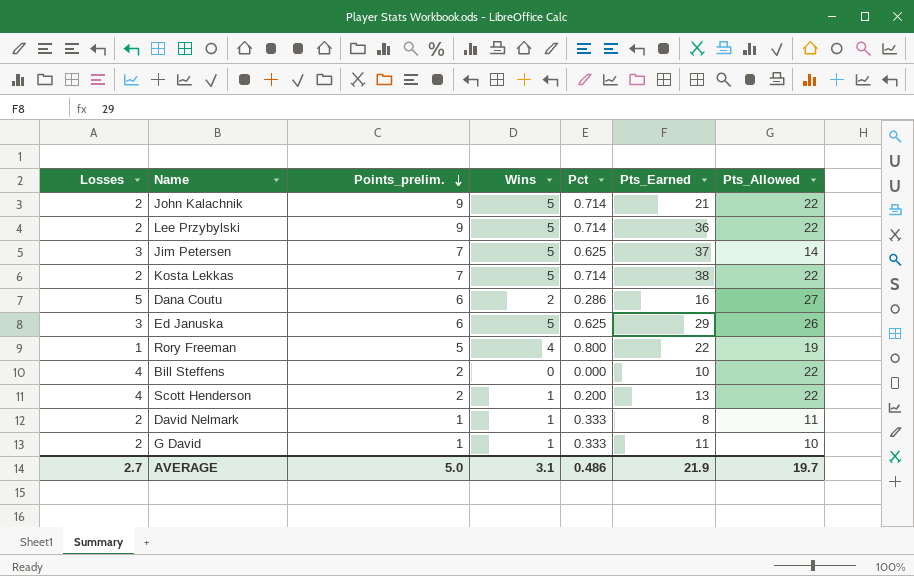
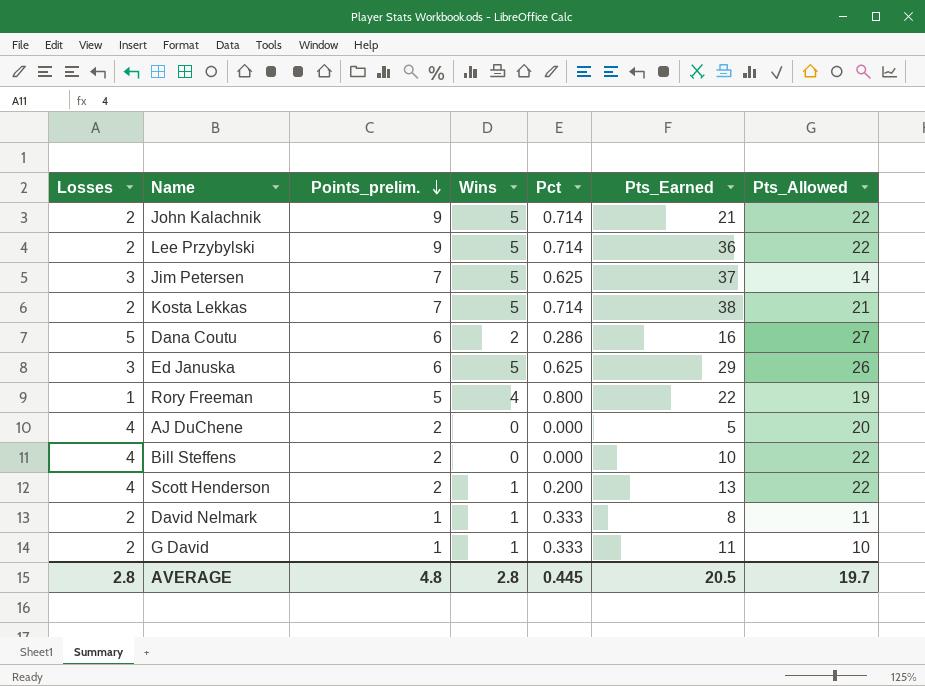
Kosta Lekkas | Pts_Allowed: 22 -> 21
row AJ DuChene: none -> 4 | 2 | 0 | 0.000 | 5 | 20
AVERAGE | Losses: 2.7 -> 2.8
AVERAGE | Points_prelim.: 5.0 -> 4.8
AVERAGE | Wins: 3.1 -> 2.8
AVERAGE | Pct: 0.486 -> 0.445
AVERAGE | Pts_Earned: 21.9 -> 20.5

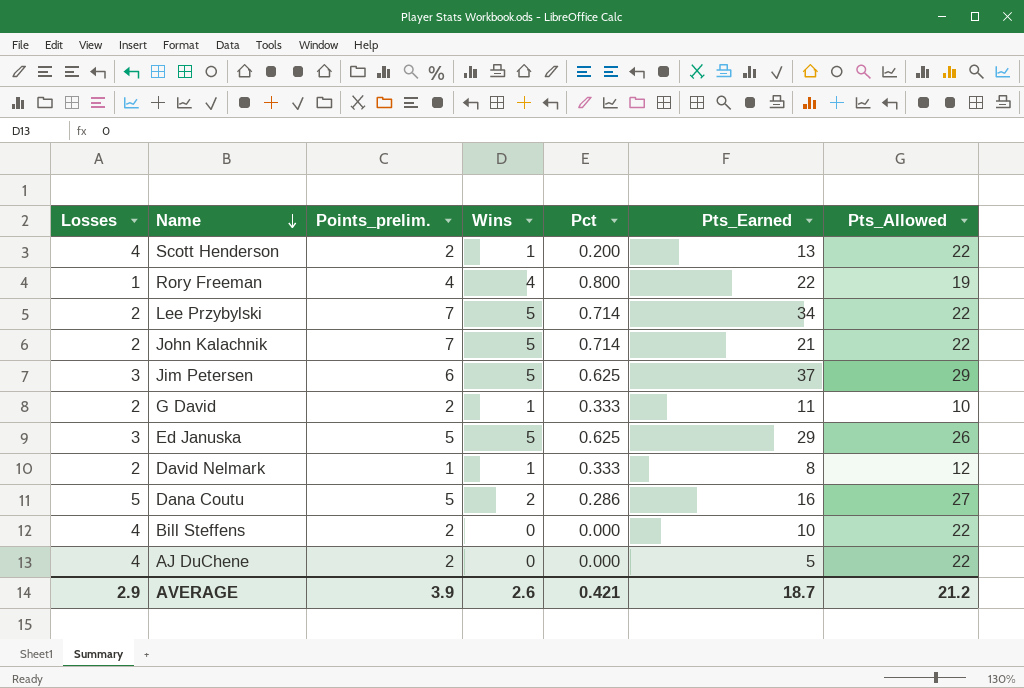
row order: Points_prelim. descending -> Name descending
row Kosta Lekkas: 2 | 7 | 5 | 0.714 | 38 | 21 -> none
Rory Freeman | Points_prelim.: 5 -> 4
Lee Przybylski | Points_prelim.: 9 -> 7
Lee Przybylski | Pts_Earned: 36 -> 34
John Kalachnik | Points_prelim.: 9 -> 7
Jim Petersen | Points_prelim.: 7 -> 6
Jim Petersen | Pts_Allowed: 14 -> 29
G David | Points_prelim.: 1 -> 2
Ed Januska | Points_prelim.: 6 -> 5
David Nelmark | Pts_Allowed: 11 -> 12
Dana Coutu | Points_prelim.: 6 -> 5
AJ DuChene | Pts_Allowed: 20 -> 22
AVERAGE | Losses: 2.8 -> 2.9
AVERAGE | Points_prelim.: 4.8 -> 3.9
AVERAGE | Wins: 2.8 -> 2.6
AVERAGE | Pct: 0.445 -> 0.421
AVERAGE | Pts_Earned: 20.5 -> 18.7
AVERAGE | Pts_Allowed: 19.7 -> 21.2

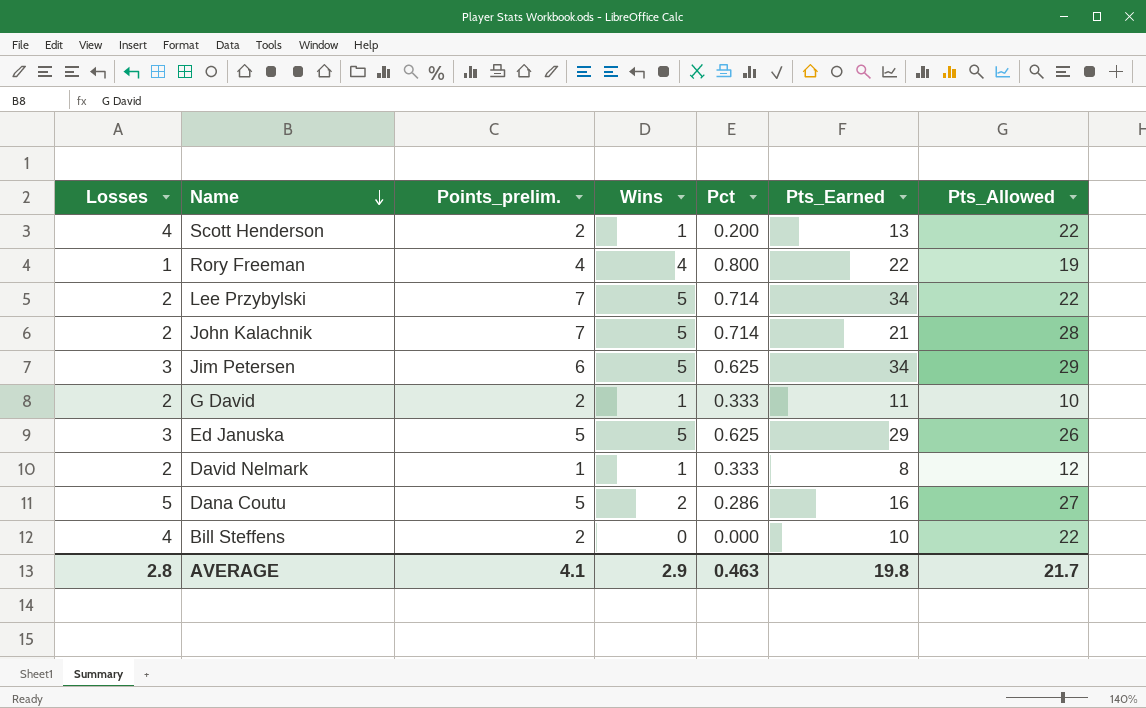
row AJ DuChene: 4 | 2 | 0 | 0.000 | 5 | 22 -> none
John Kalachnik | Pts_Allowed: 22 -> 28
Jim Petersen | Pts_Earned: 37 -> 34
AVERAGE | Losses: 2.9 -> 2.8
AVERAGE | Points_prelim.: 3.9 -> 4.1
AVERAGE | Wins: 2.6 -> 2.9
AVERAGE | Pct: 0.421 -> 0.463
AVERAGE | Pts_Earned: 18.7 -> 19.8
AVERAGE | Pts_Allowed: 21.2 -> 21.7

